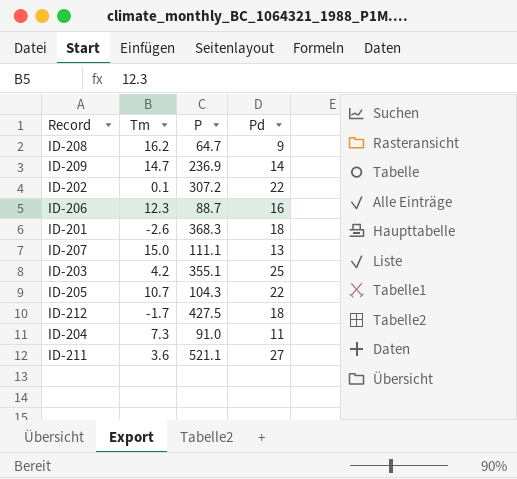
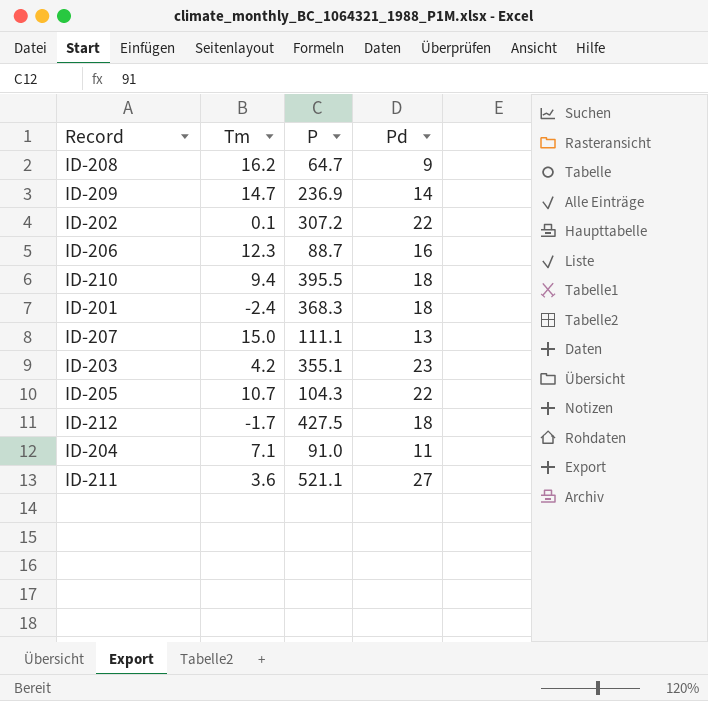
row ID-210: none -> 9.4 | 395.5 | 18
ID-201 | Tm: -2.6 -> -2.4
ID-203 | Pd: 25 -> 23
ID-204 | Tm: 7.3 -> 7.1

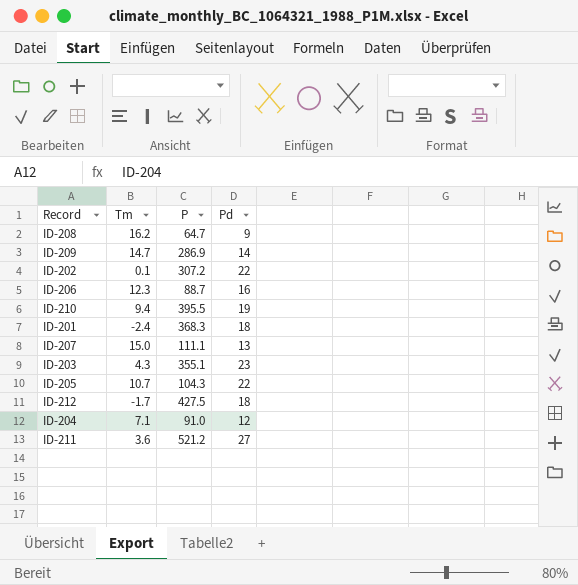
ID-209 | P: 236.9 -> 286.9
ID-210 | Pd: 18 -> 19
ID-203 | Tm: 4.2 -> 4.3
ID-204 | Pd: 11 -> 12
ID-211 | P: 521.1 -> 521.2

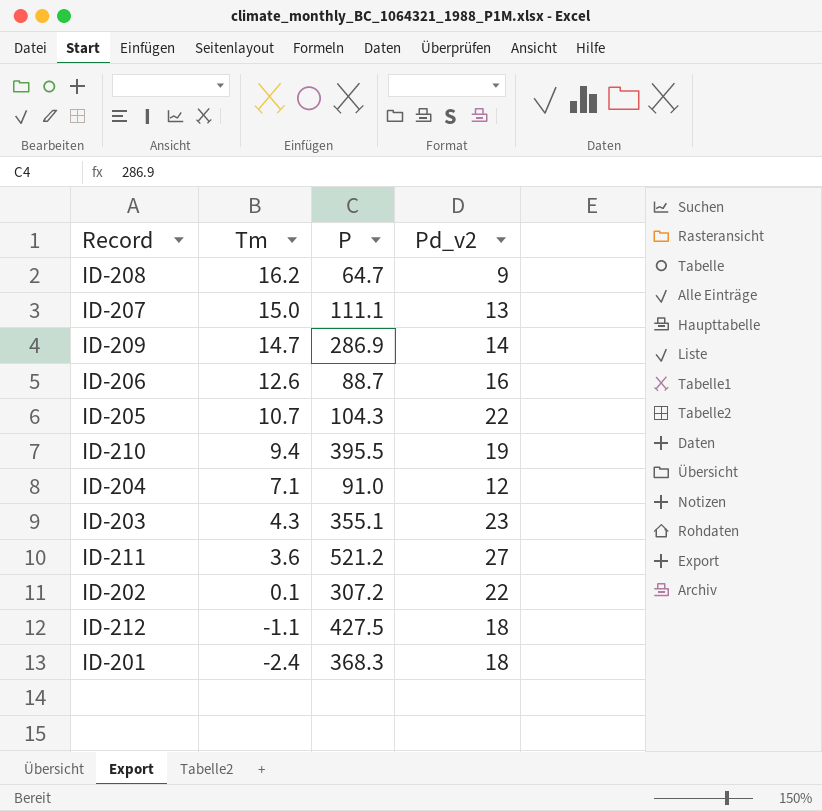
row order: none -> Tm descending
column name: Pd -> Pd_v2
ID-206 | Tm: 12.3 -> 12.6
ID-212 | Tm: -1.7 -> -1.1

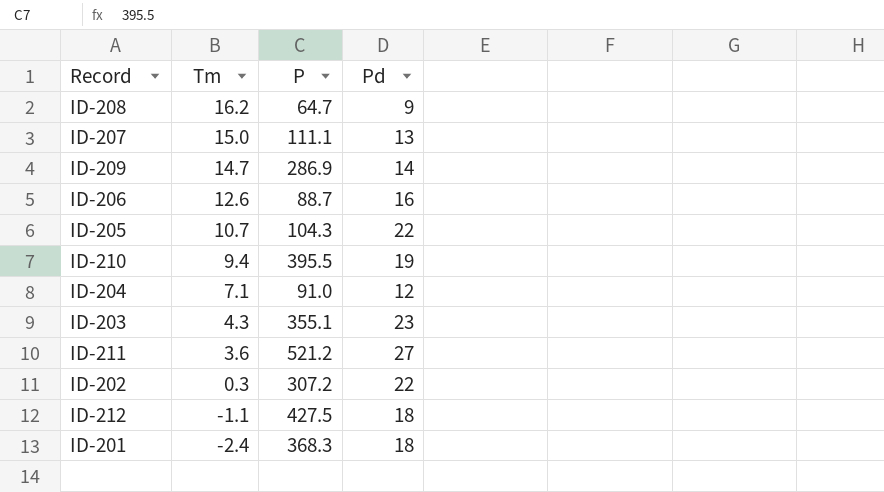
column name: Pd_v2 -> Pd
ID-202 | Tm: 0.1 -> 0.3

